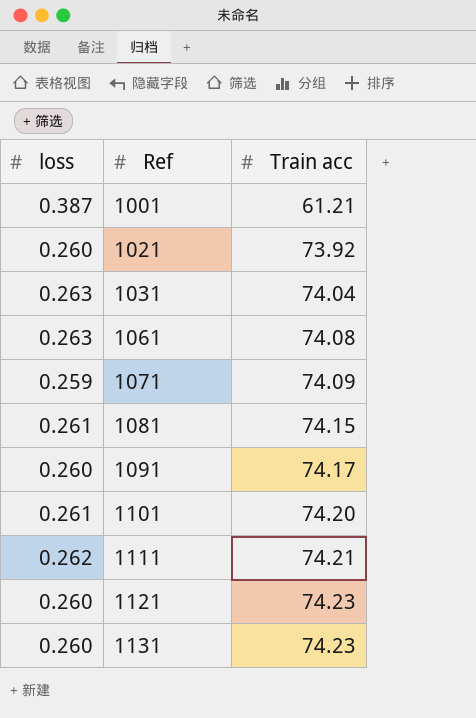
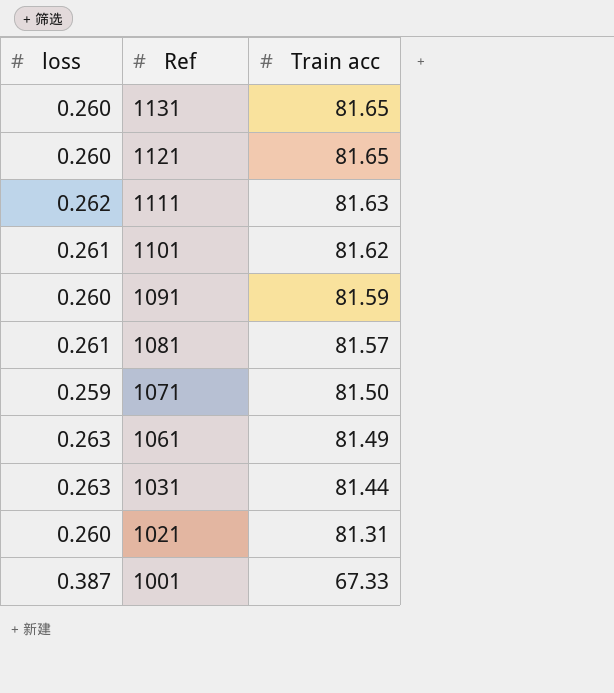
row order: Ref ascending -> Ref descending
1131 | Train acc: 74.23 -> 81.65
1121 | Train acc: 74.23 -> 81.65
1111 | Train acc: 74.21 -> 81.63
1101 | Train acc: 74.20 -> 81.62
1091 | Train acc: 74.17 -> 81.59
1081 | Train acc: 74.15 -> 81.57
1071 | Train acc: 74.09 -> 81.50
1061 | Train acc: 74.08 -> 81.49
1031 | Train acc: 74.04 -> 81.44
1021 | Train acc: 73.92 -> 81.31
1001 | Train acc: 61.21 -> 67.33

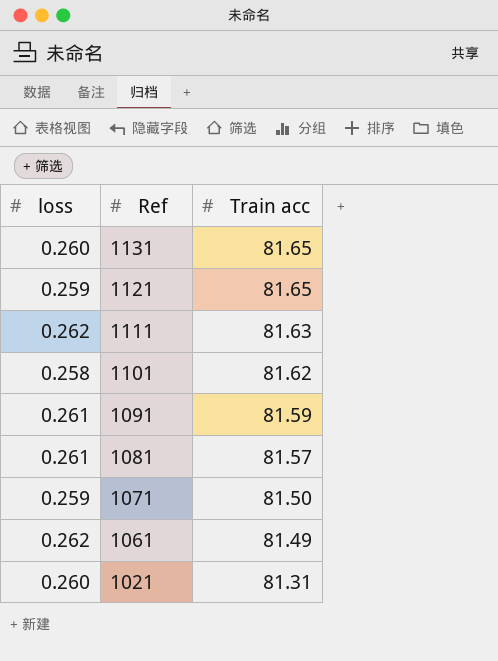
row 1031: 0.263 | 81.44 -> none
row 1001: 0.387 | 67.33 -> none
1121 | loss: 0.260 -> 0.259
1101 | loss: 0.261 -> 0.258
1091 | loss: 0.260 -> 0.261
1061 | loss: 0.263 -> 0.262

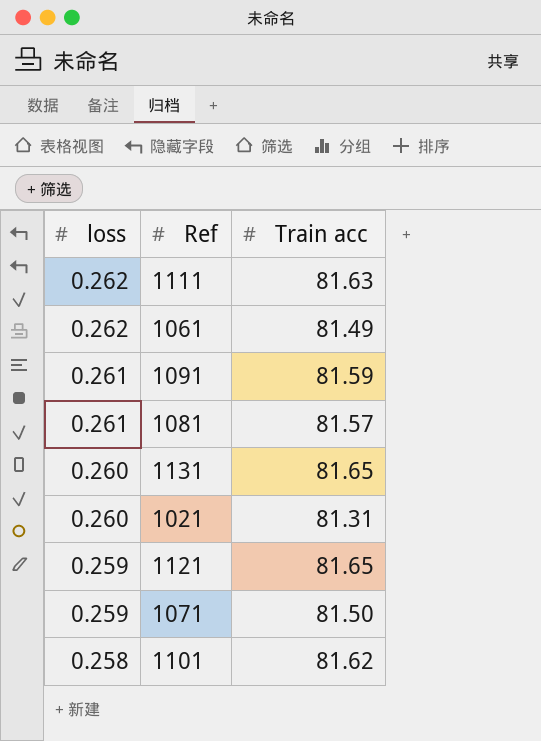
row order: Ref descending -> loss descending

